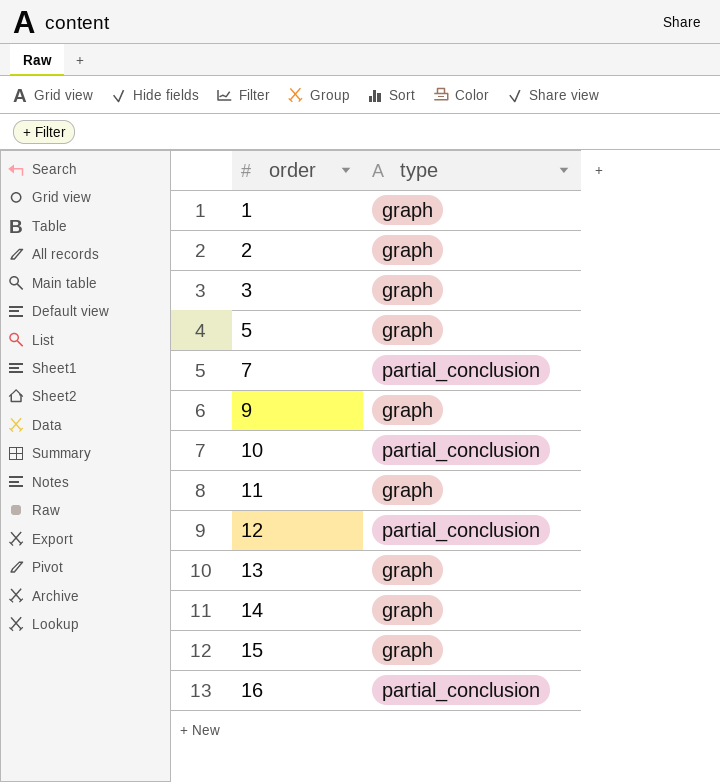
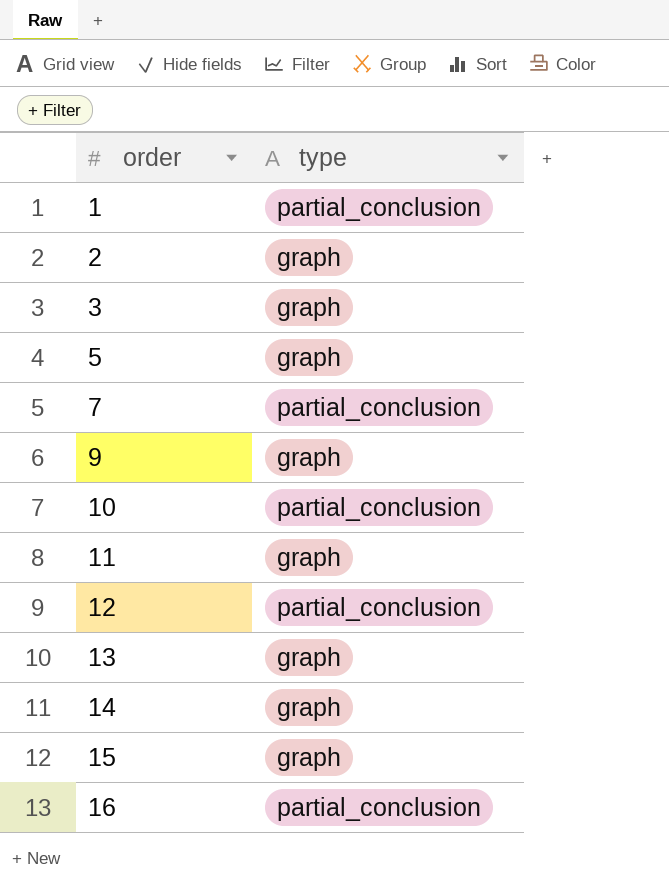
1 | type: graph -> partial_conclusion

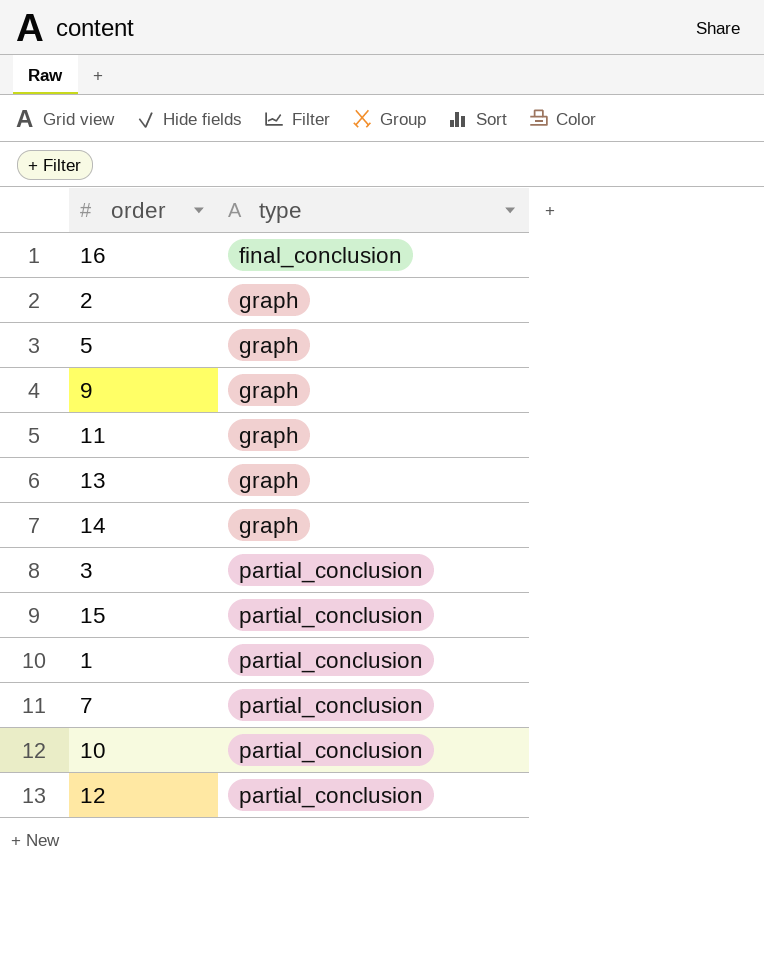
row order: order ascending -> type ascending
16 | type: partial_conclusion -> final_conclusion
3 | type: graph -> partial_conclusion
15 | type: graph -> partial_conclusion

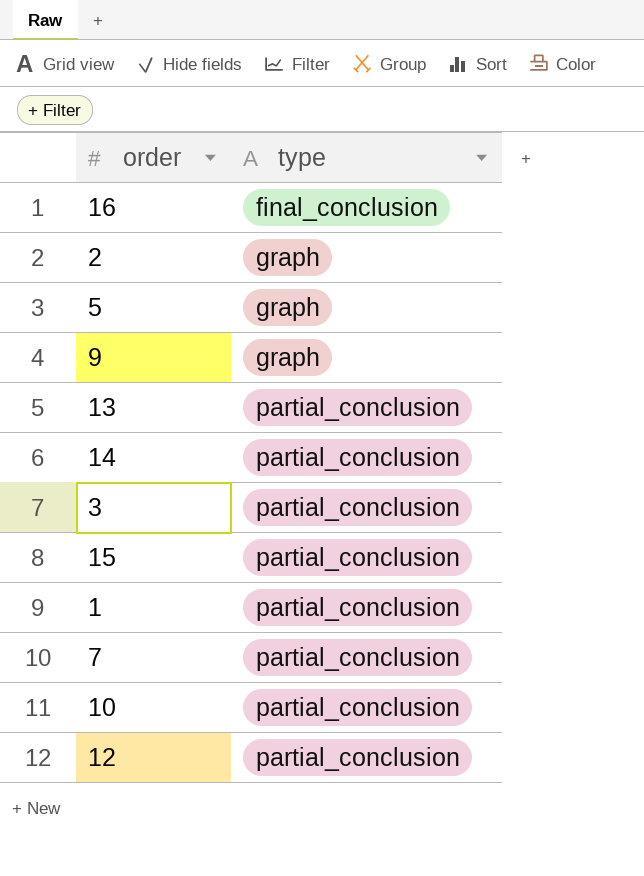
row 11: graph -> none
13 | type: graph -> partial_conclusion
14 | type: graph -> partial_conclusion

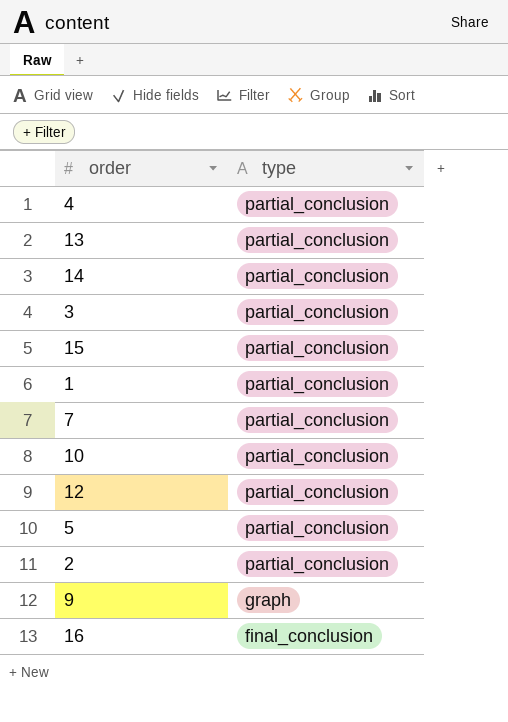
row order: type ascending -> type descending
row 4: none -> partial_conclusion
5 | type: graph -> partial_conclusion
2 | type: graph -> partial_conclusion

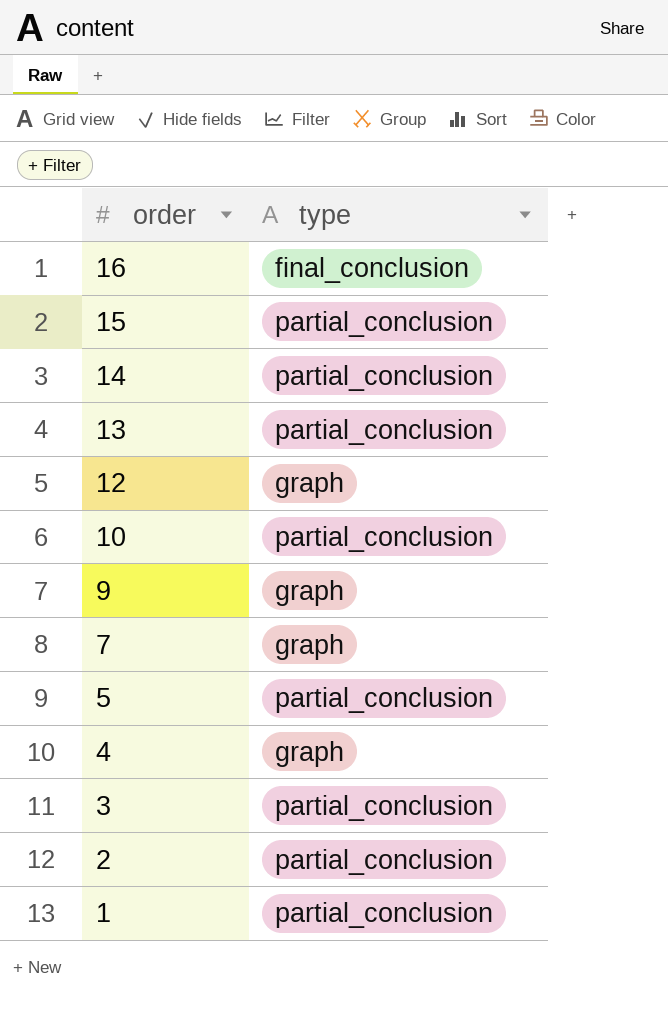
row order: type descending -> order descending
12 | type: partial_conclusion -> graph
7 | type: partial_conclusion -> graph
4 | type: partial_conclusion -> graph

